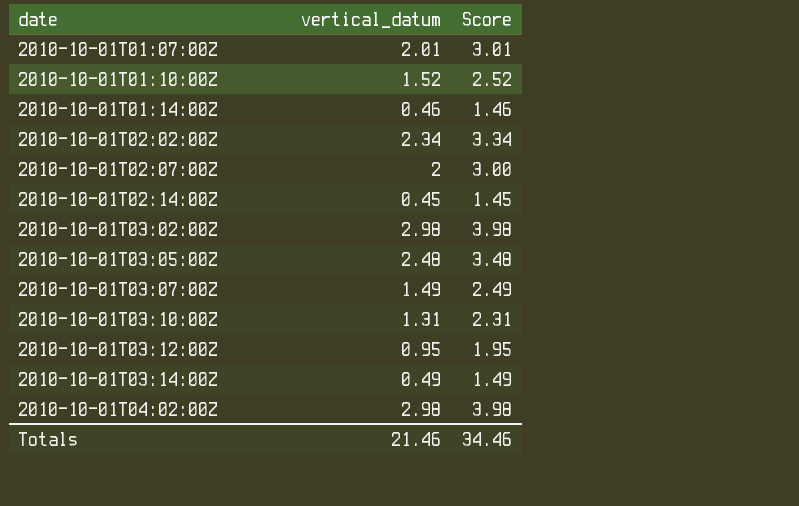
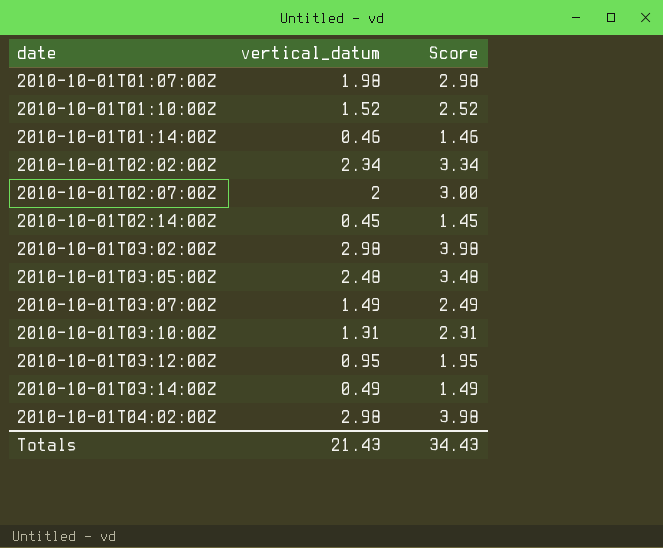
2010-10-01T01:07:00Z | vertical_datum: 2.01 -> 1.98
2010-10-01T01:07:00Z | Score: 3.01 -> 2.98
Totals | vertical_datum: 21.46 -> 21.43
Totals | Score: 34.46 -> 34.43

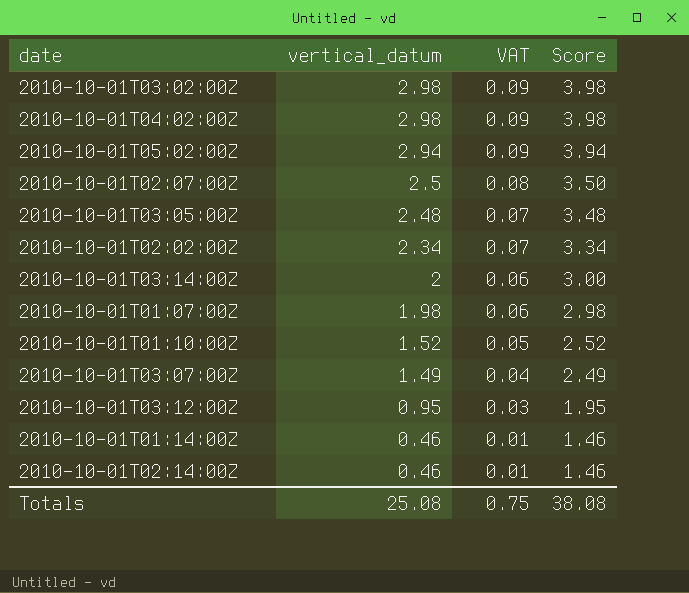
row order: date ascending -> vertical_datum descending
column VAT | formula: none -> [vertical_datum] * 0.03
row 2010-10-01T03:10:00Z: 1.31 | 2.31 -> none
row 2010-10-01T05:02:00Z: none -> 2.94 | 0.09 | 3.94
2010-10-01T02:07:00Z | vertical_datum: 2 -> 2.5
2010-10-01T02:07:00Z | Score: 3.00 -> 3.50
2010-10-01T03:14:00Z | vertical_datum: 0.49 -> 2
2010-10-01T03:14:00Z | Score: 1.49 -> 3.00
2010-10-01T02:14:00Z | vertical_datum: 0.45 -> 0.46
2010-10-01T02:14:00Z | Score: 1.45 -> 1.46
Totals | vertical_datum: 21.43 -> 25.08
Totals | Score: 34.43 -> 38.08

